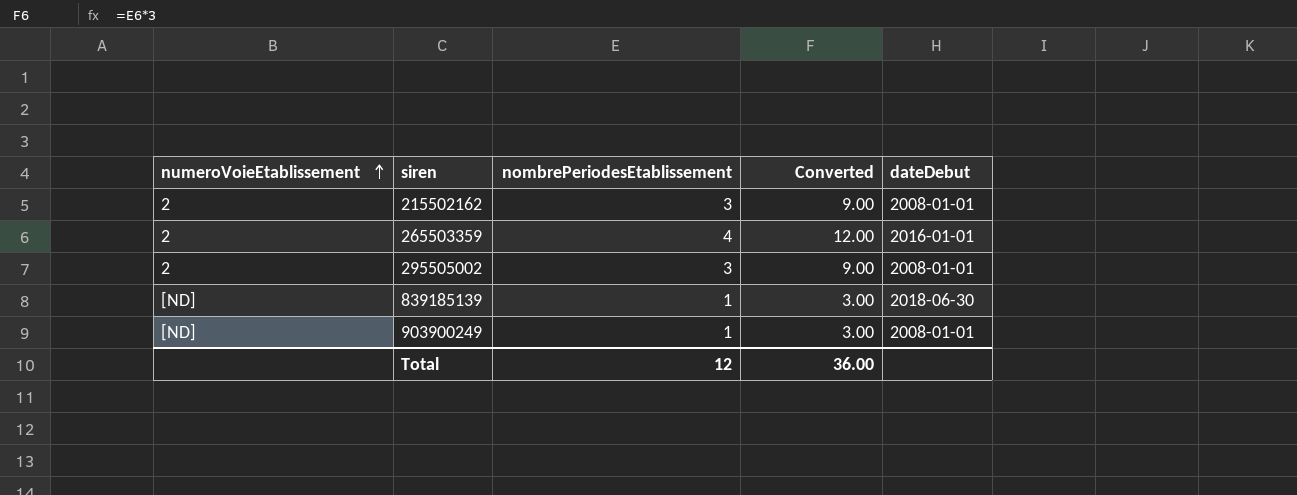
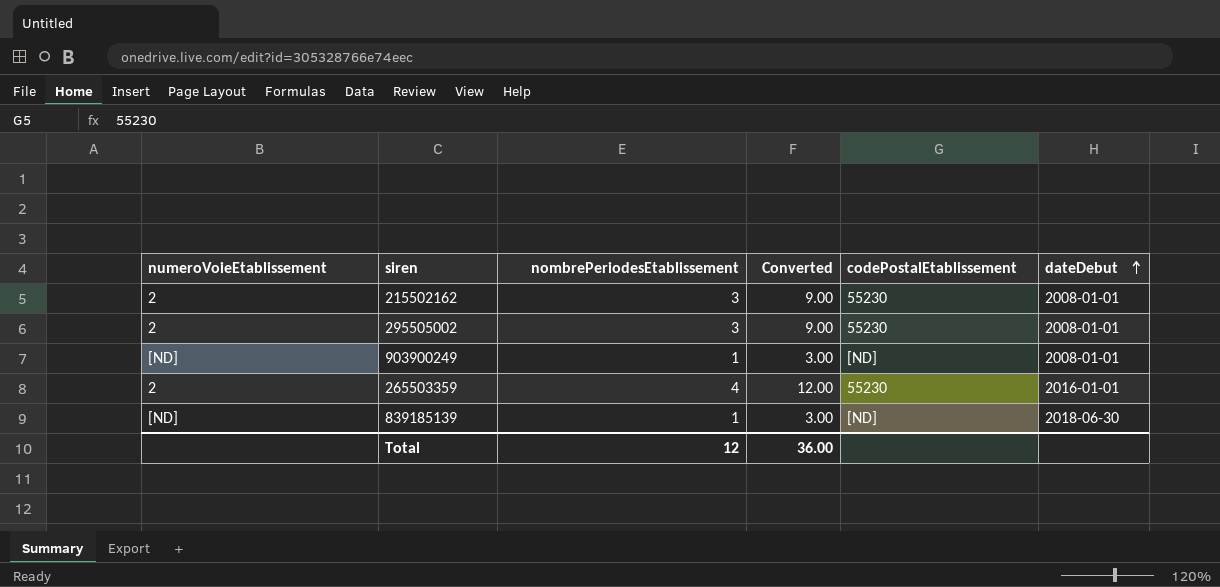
row order: numeroVoieEtablissement ascending -> dateDebut ascending
column codePostalEtablissement | position: none -> 5

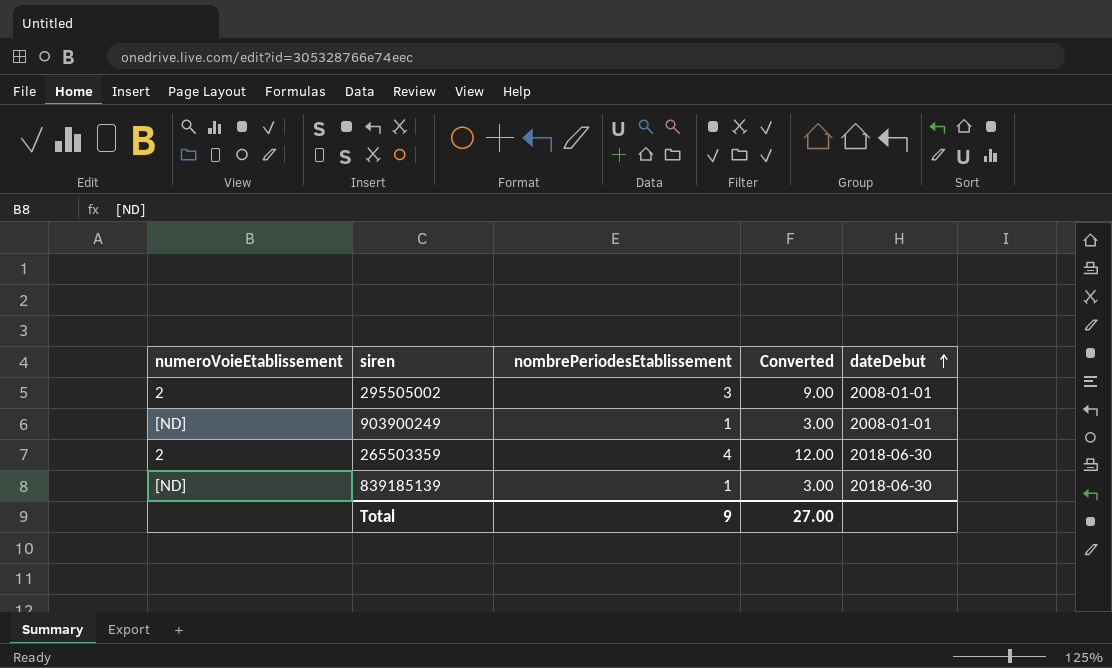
column codePostalEtablissement | position: 5 -> none
row 215502162: 2 | 3 | 9.00 | 55230 | 2008-01-01 -> none
265503359 | dateDebut: 2016-01-01 -> 2018-06-30
Total | nombrePeriodesEtablissement: 12 -> 9
Total | Converted: 36.00 -> 27.00

